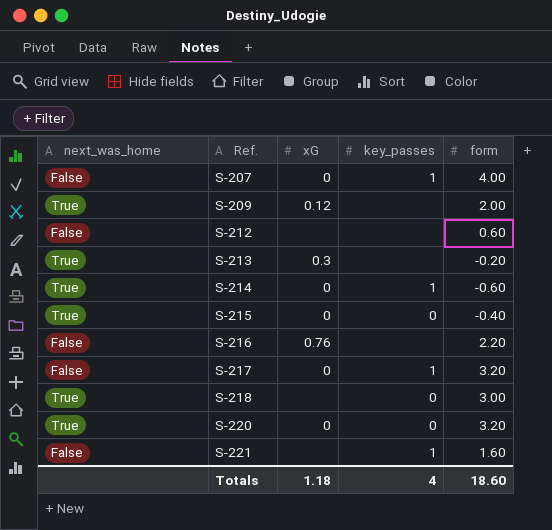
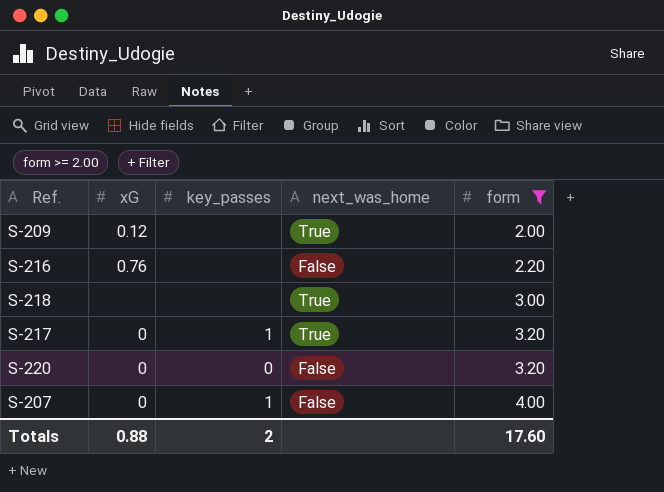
filter: none -> form >= 2.00
row order: Ref. ascending -> form ascending
column next_was_home | position: 1 -> 4
S-218 | key_passes: 0 -> none
S-217 | next_was_home: False -> True
S-220 | next_was_home: True -> False
Totals | xG: 1.18 -> 0.88
Totals | key_passes: 4 -> 2
Totals | form: 18.60 -> 17.60

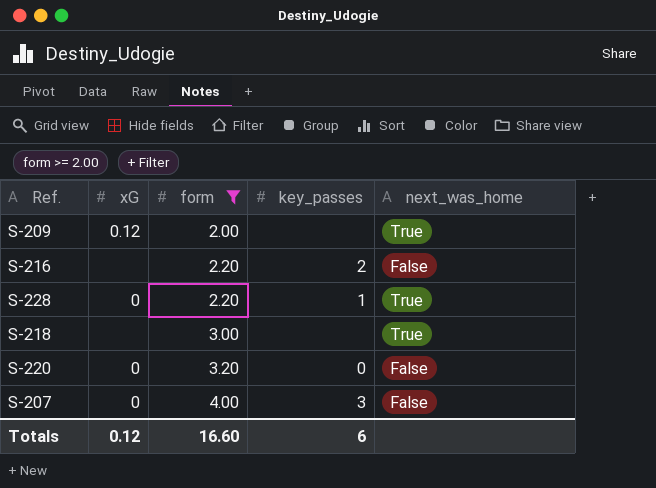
column form | position: 5 -> 3
row S-217: 0 | 1 | True | 3.20 -> none
S-216 | xG: 0.76 -> none
S-216 | key_passes: none -> 2
row S-228: none -> 0 | 2.20 | 1 | True
S-207 | key_passes: 1 -> 3
Totals | xG: 0.88 -> 0.12
Totals | form: 17.60 -> 16.60
Totals | key_passes: 2 -> 6

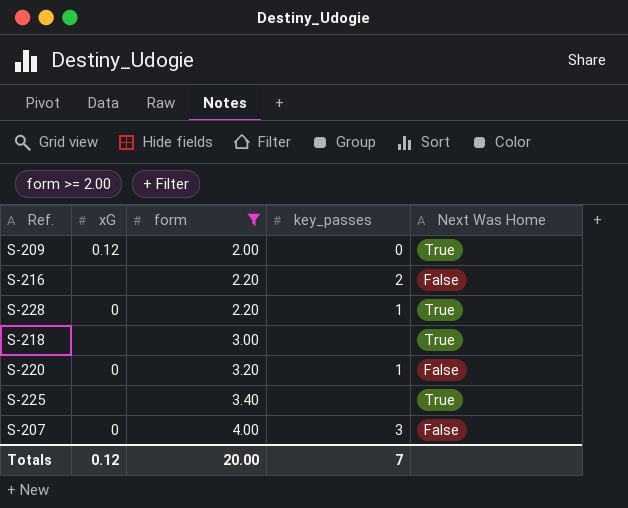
column name: next_was_home -> Next Was Home
S-209 | key_passes: none -> 0
S-220 | key_passes: 0 -> 1
row S-225: none -> none | 3.40 | none | True
Totals | form: 16.60 -> 20.00
Totals | key_passes: 6 -> 7

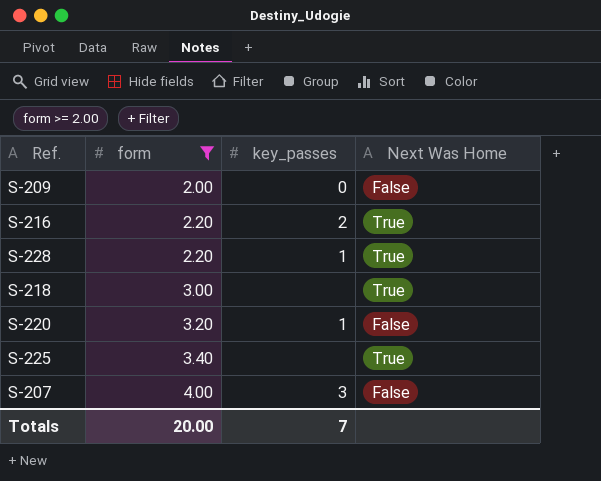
column xG | position: 2 -> none
S-209 | Next Was Home: True -> False
S-216 | Next Was Home: False -> True

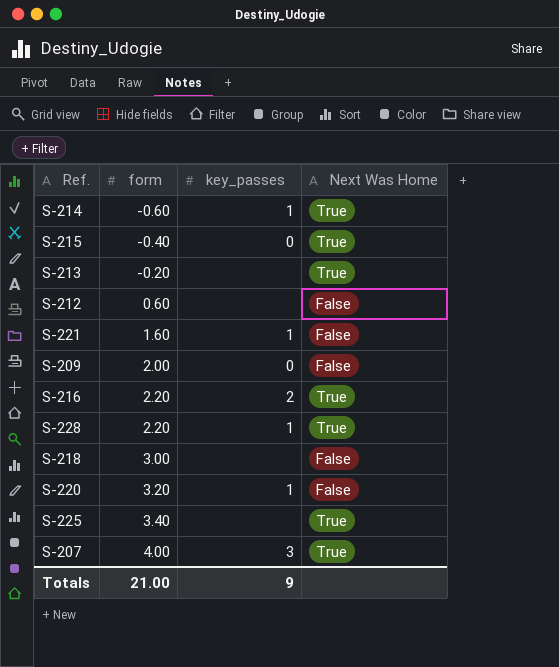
filter: form >= 2.00 -> none
S-218 | Next Was Home: True -> False
S-207 | Next Was Home: False -> True
Totals | form: 20.00 -> 21.00
Totals | key_passes: 7 -> 9

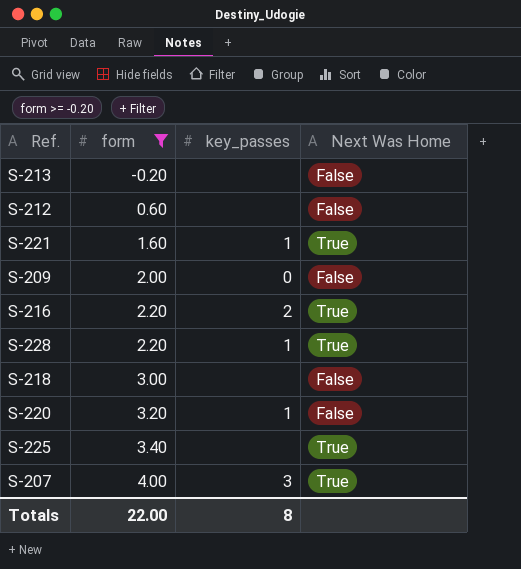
filter: none -> form >= -0.20
S-213 | Next Was Home: True -> False
S-221 | Next Was Home: False -> True
Totals | form: 21.00 -> 22.00
Totals | key_passes: 9 -> 8

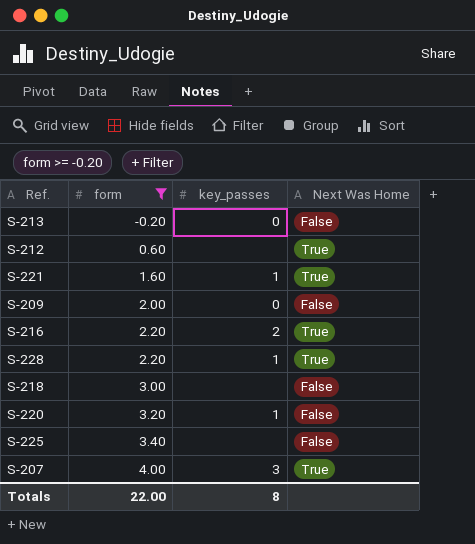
S-213 | key_passes: none -> 0
S-212 | Next Was Home: False -> True
S-225 | Next Was Home: True -> False

